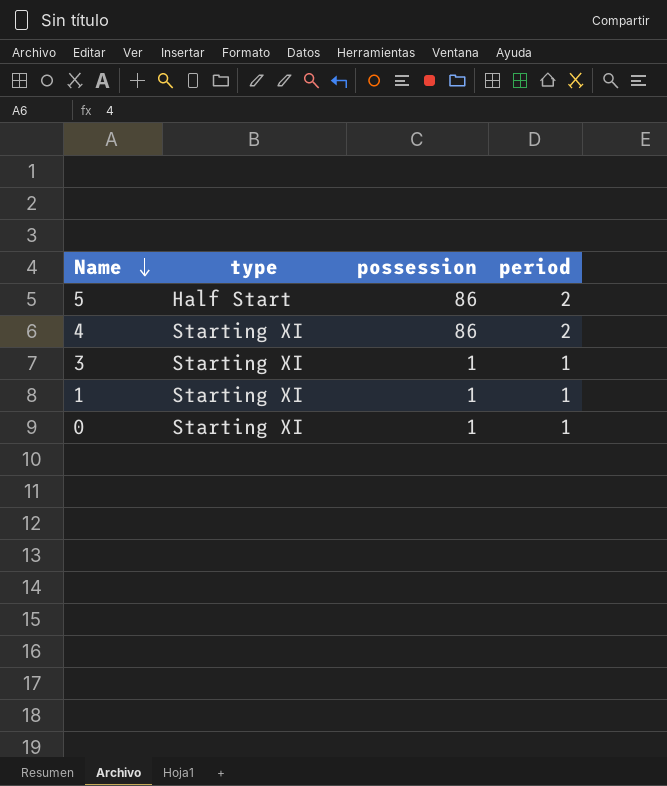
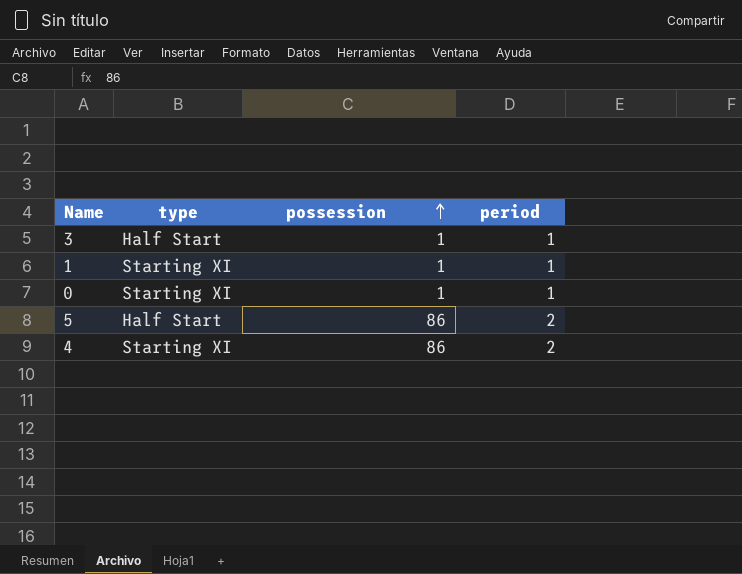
row order: Name descending -> possession ascending
3 | type: Starting XI -> Half Start

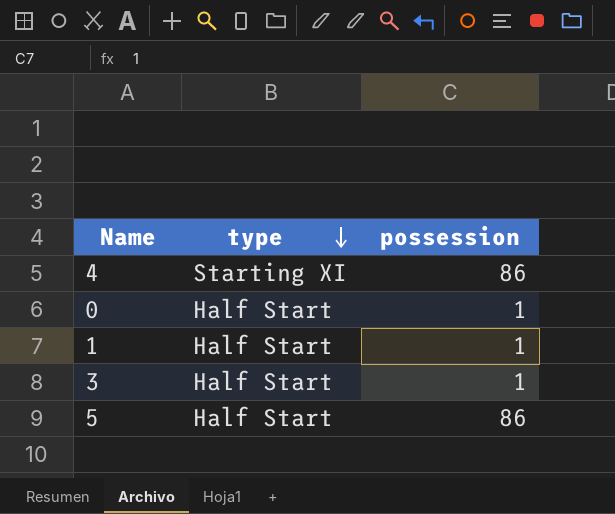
row order: possession ascending -> type descending
column period | position: 4 -> none
0 | type: Starting XI -> Half Start
1 | type: Starting XI -> Half Start

